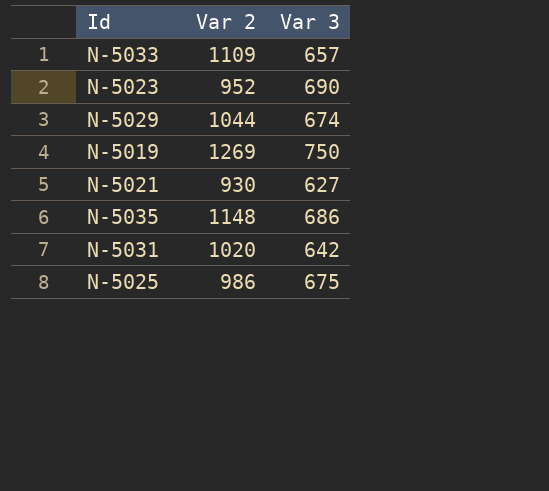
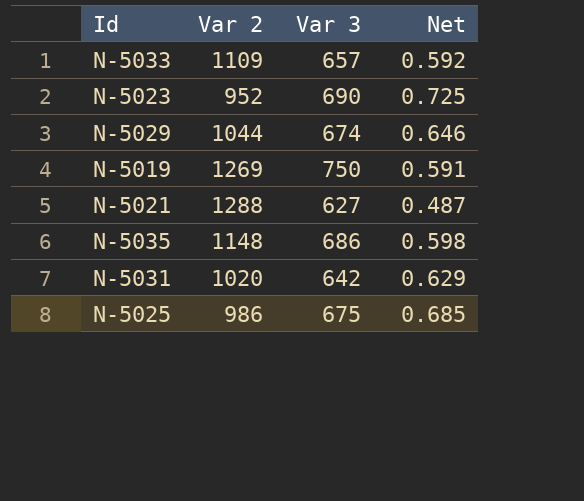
column Net | formula: none -> [Var 3] / [Var 2]
N-5021 | Var 2: 930 -> 1288

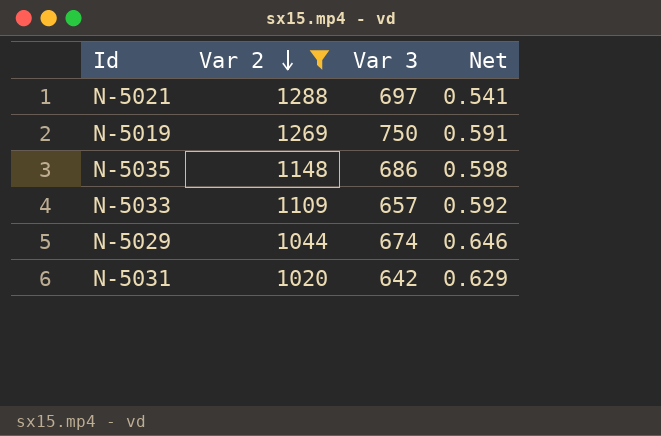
filter: none -> Var 2 >= 1020
row order: none -> Var 2 descending
N-5021 | Var 3: 627 -> 697
N-5021 | Net: 0.487 -> 0.541

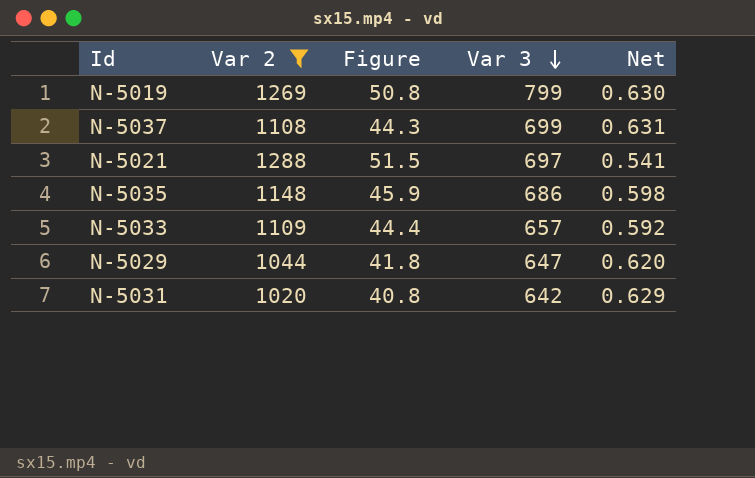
row order: Var 2 descending -> Var 3 descending
column Figure | formula: none -> [Var 2] * 0.04
N-5019 | Var 3: 750 -> 799
N-5019 | Net: 0.591 -> 0.630
row N-5037: none -> 1108 | 44.3 | 699 | 0.631
N-5029 | Var 3: 674 -> 647
N-5029 | Net: 0.646 -> 0.620

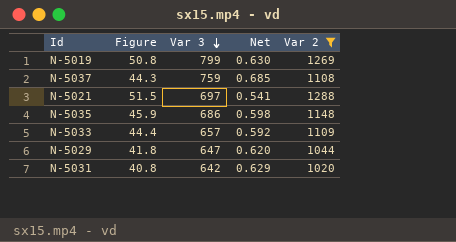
column Var 2 | position: 2 -> 5
N-5037 | Var 3: 699 -> 759
N-5037 | Net: 0.631 -> 0.685

